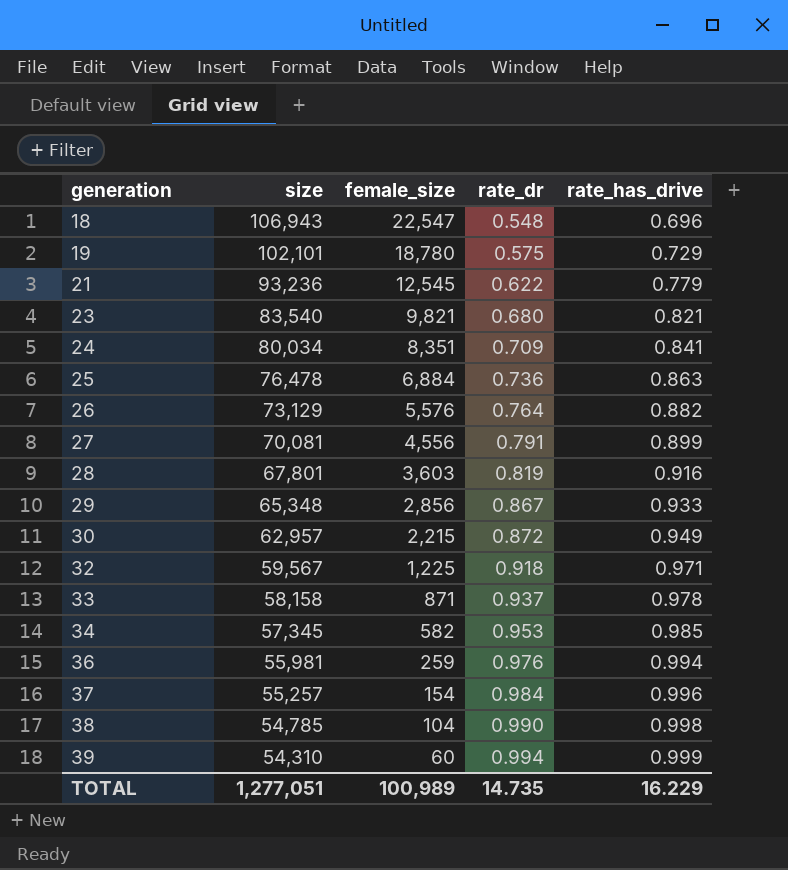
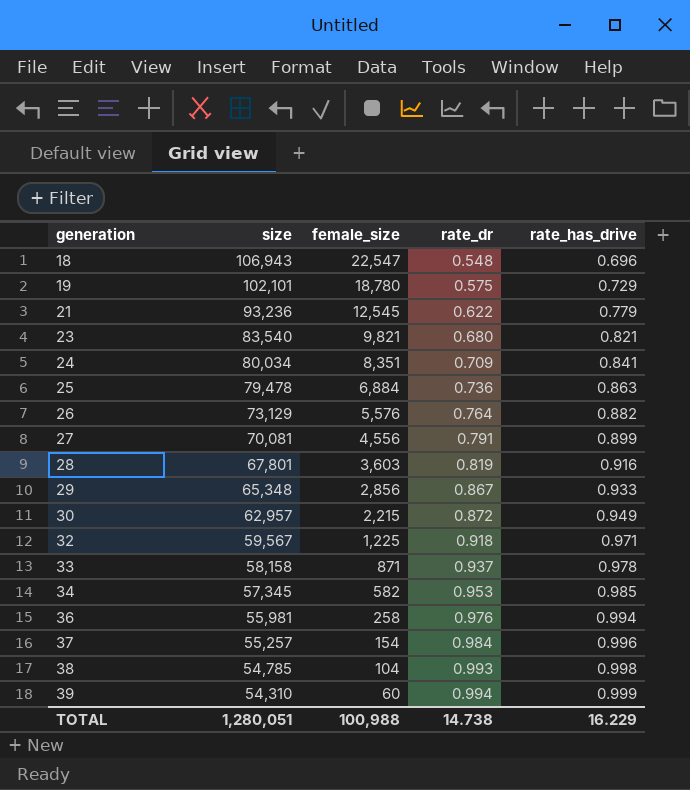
25 | size: 76,478 -> 79,478
36 | female_size: 259 -> 258
38 | rate_dr: 0.990 -> 0.993
TOTAL | size: 1,277,051 -> 1,280,051
TOTAL | female_size: 100,989 -> 100,988
TOTAL | rate_dr: 14.735 -> 14.738

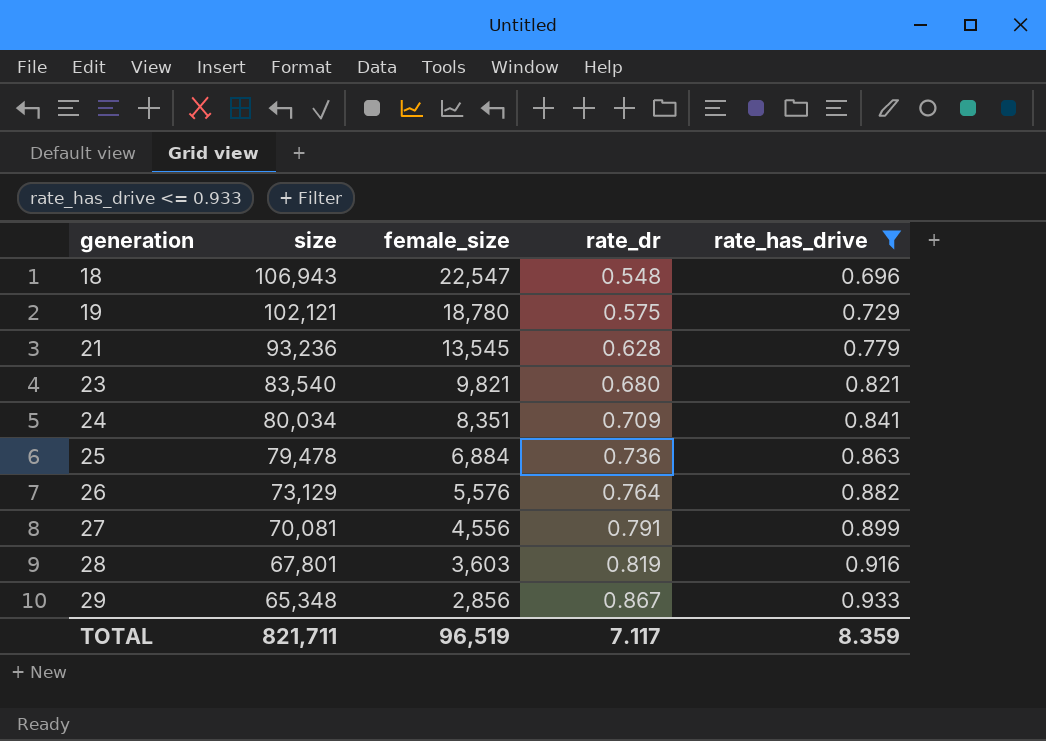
filter: none -> rate_has_drive <= 0.933
19 | size: 102,101 -> 102,121
21 | female_size: 12,545 -> 13,545
21 | rate_dr: 0.622 -> 0.628
TOTAL | size: 1,280,051 -> 821,711
TOTAL | female_size: 100,988 -> 96,519
TOTAL | rate_dr: 14.738 -> 7.117
TOTAL | rate_has_drive: 16.229 -> 8.359

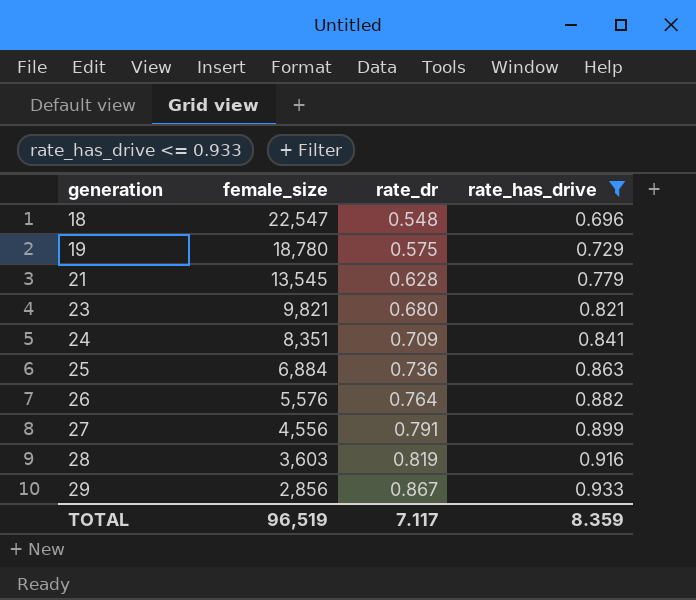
column size | position: 2 -> none

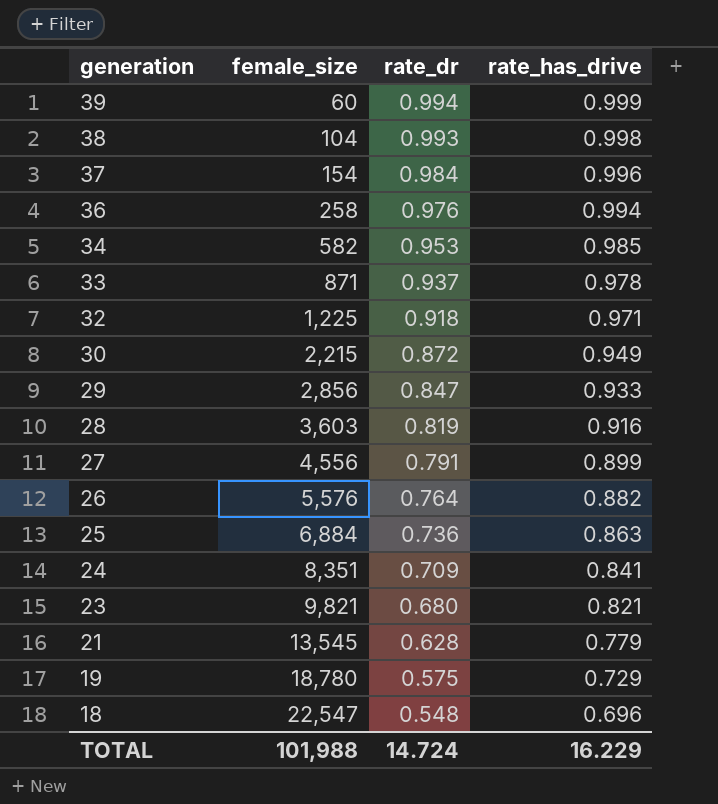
filter: rate_has_drive <= 0.933 -> none
row order: generation ascending -> generation descending
29 | rate_dr: 0.867 -> 0.847
TOTAL | female_size: 96,519 -> 101,988
TOTAL | rate_dr: 7.117 -> 14.724
TOTAL | rate_has_drive: 8.359 -> 16.229

